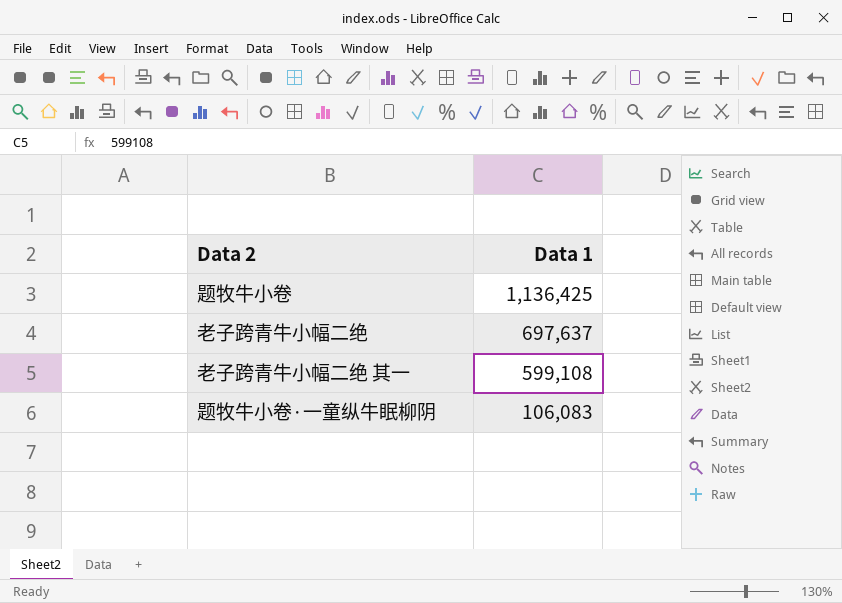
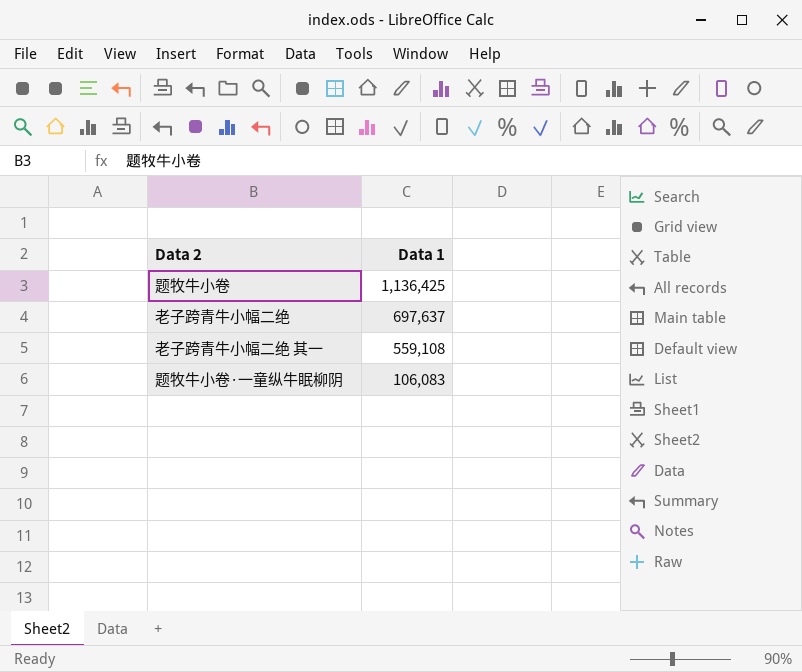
老子跨青牛小幅二绝 其一 | Data 1: 599,108 -> 559,108

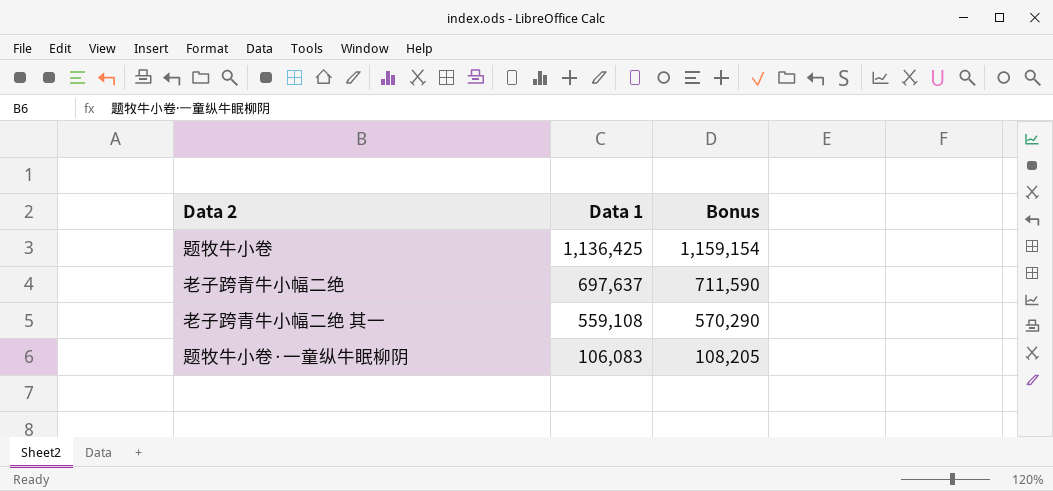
column Bonus | formula: none -> [Data 1] * 1.02

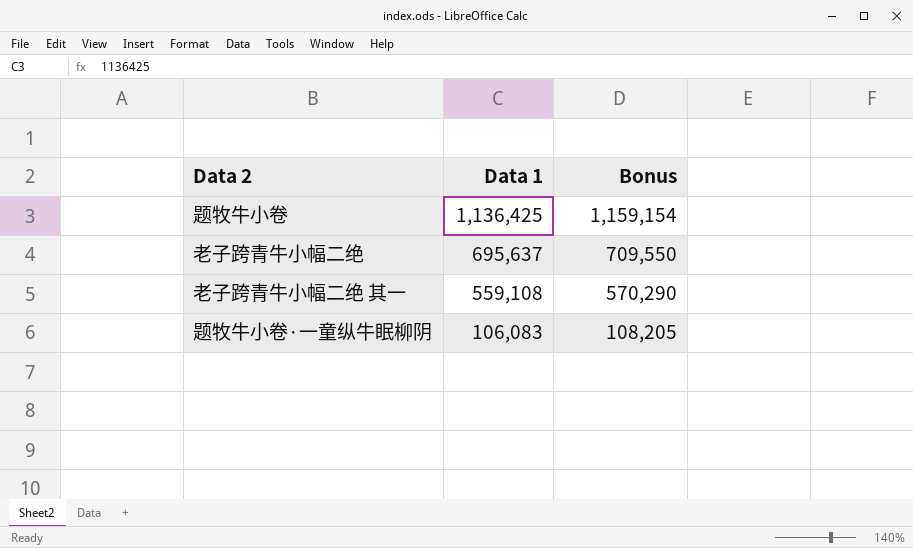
老子跨青牛小幅二绝 | Data 1: 697,637 -> 695,637
老子跨青牛小幅二绝 | Bonus: 711,590 -> 709,550

